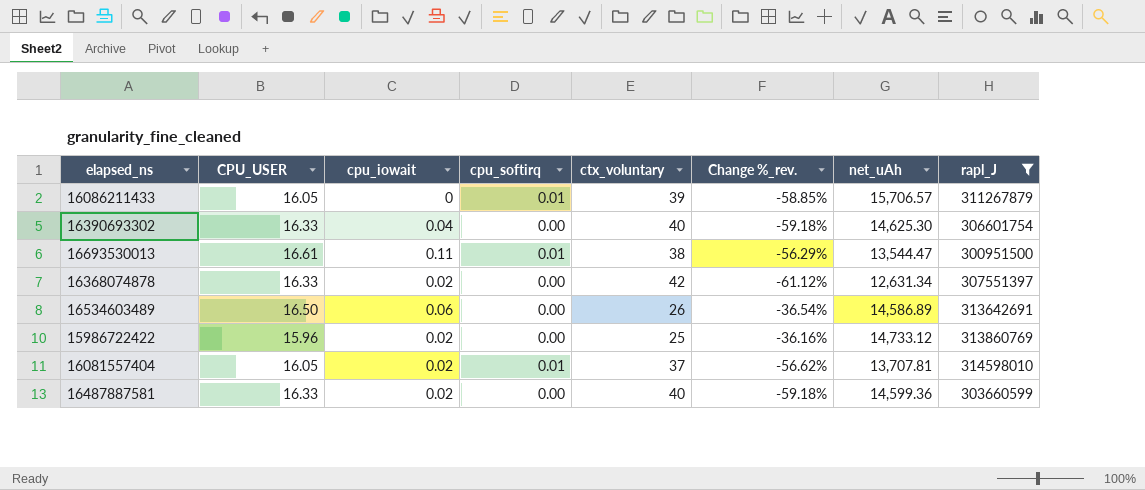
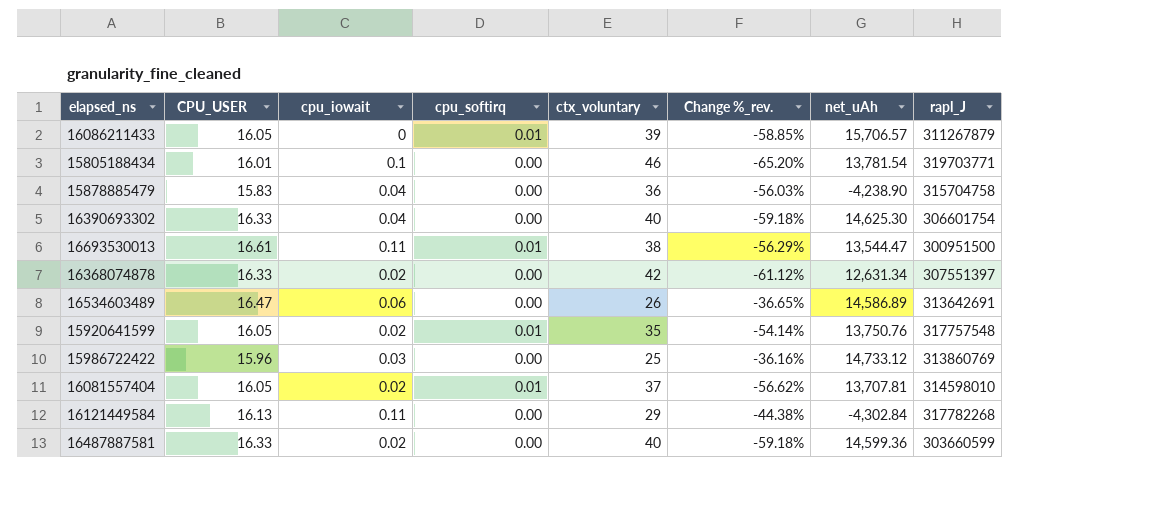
filter: rapl_J <= 314598010 -> none
16534603489 | CPU_USER: 16.50 -> 16.47
16534603489 | Change %_rev.: -36.54% -> -36.65%
15986722422 | cpu_iowait: 0.02 -> 0.03

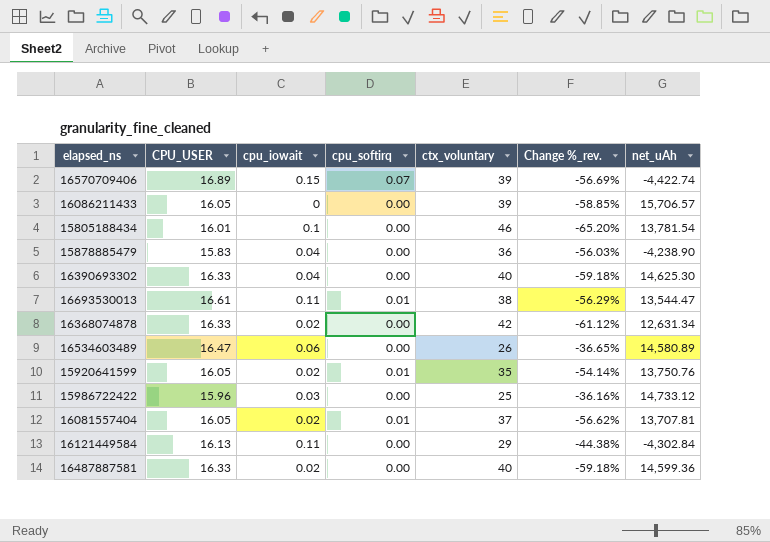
column rapl_J | position: 8 -> none
row 16570709406: none -> 16.89 | 0.15 | 0.07 | 39 | -56.69% | -4,422.74
16086211433 | cpu_softirq: 0.01 -> 0.00
16534603489 | net_uAh: 14,586.89 -> 14,580.89

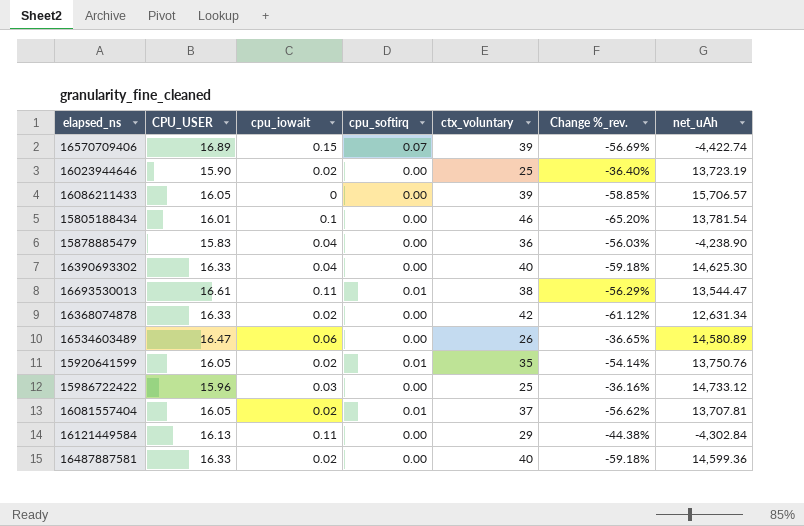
row 16023944646: none -> 15.90 | 0.02 | 0.00 | 25 | -36.40% | 13,723.19

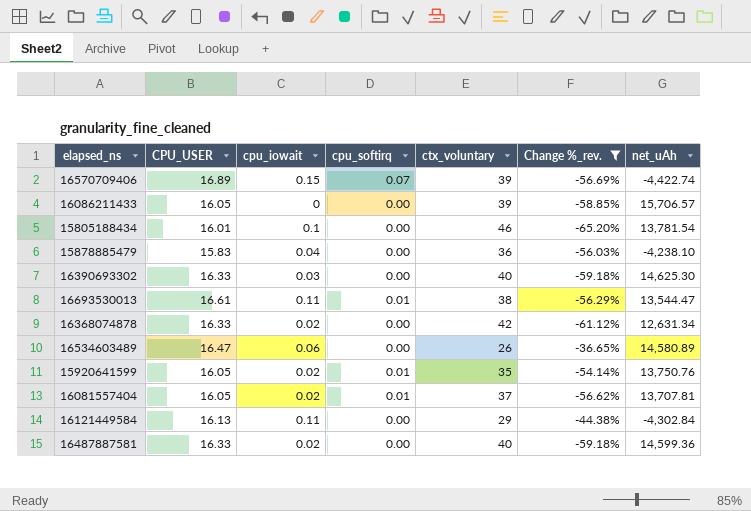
filter: none -> Change %_rev. <= -36.65%
15878885479 | net_uAh: -4,238.90 -> -4,238.10
16390693302 | cpu_iowait: 0.04 -> 0.03

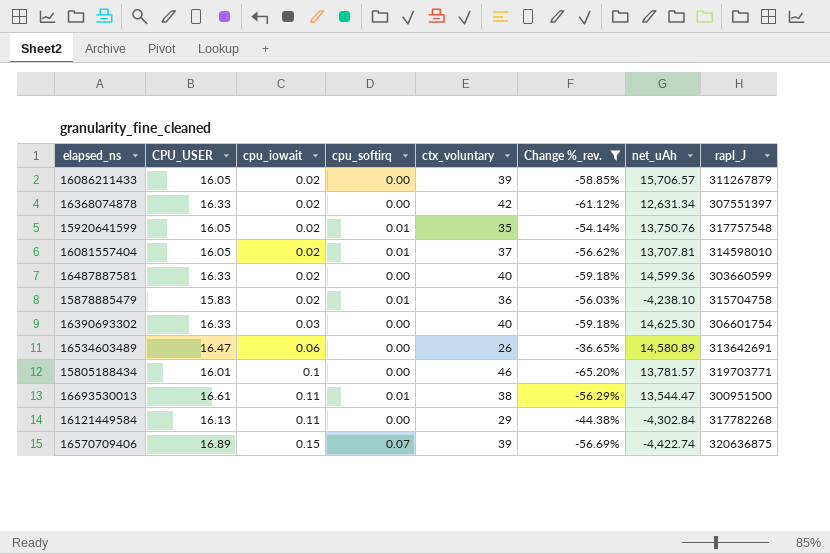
row order: none -> cpu_iowait ascending
column rapl_J | position: none -> 8
16086211433 | cpu_iowait: 0 -> 0.02
15878885479 | cpu_iowait: 0.04 -> 0.02
15878885479 | cpu_softirq: 0.00 -> 0.01
15805188434 | net_uAh: 13,781.54 -> 13,781.57

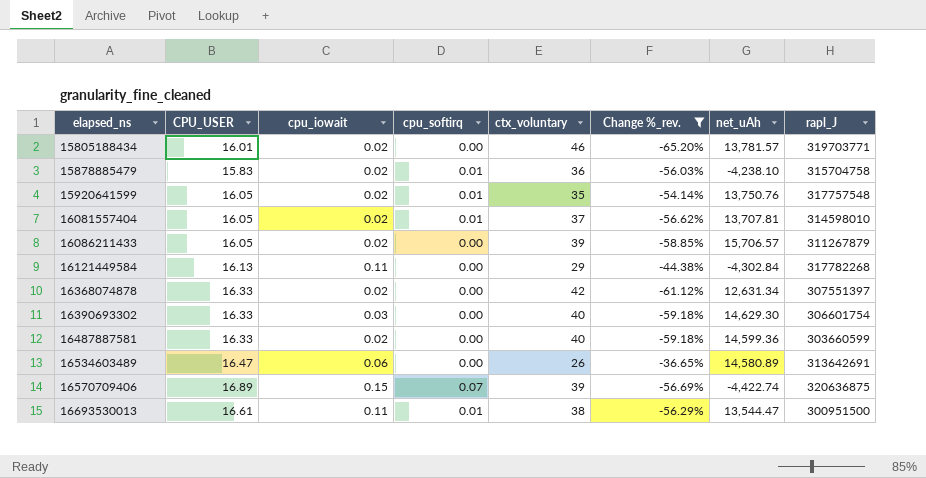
row order: cpu_iowait ascending -> elapsed_ns ascending
15805188434 | cpu_iowait: 0.1 -> 0.02
16390693302 | net_uAh: 14,625.30 -> 14,629.30

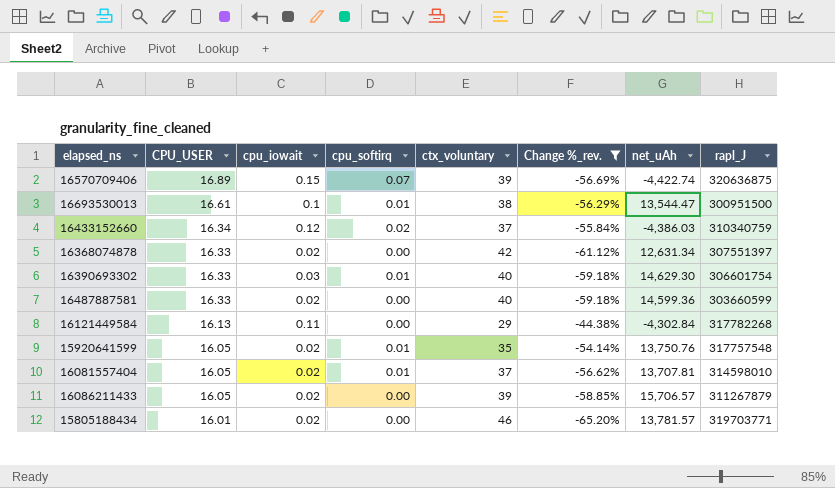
row order: elapsed_ns ascending -> CPU_USER descending
row 15878885479: 15.83 | 0.02 | 0.01 | 36 | -56.03% | -4,238.10 | 315704758 -> none
row 16534603489: 16.47 | 0.06 | 0.00 | 26 | -36.65% | 14,580.89 | 313642691 -> none
16693530013 | cpu_iowait: 0.11 -> 0.1
row 16433152660: none -> 16.34 | 0.12 | 0.02 | 37 | -55.84% | -4,386.03 | 310340759
16390693302 | cpu_softirq: 0.00 -> 0.01

